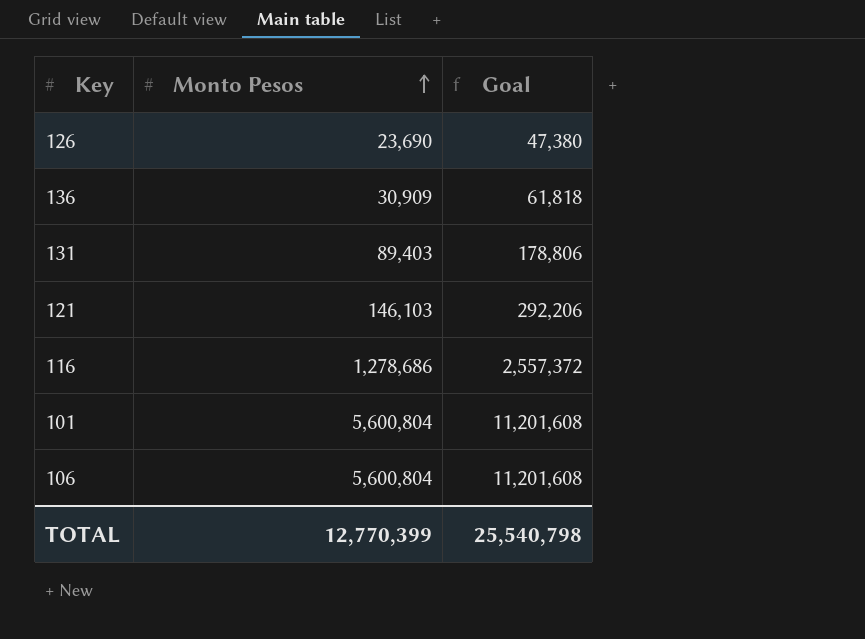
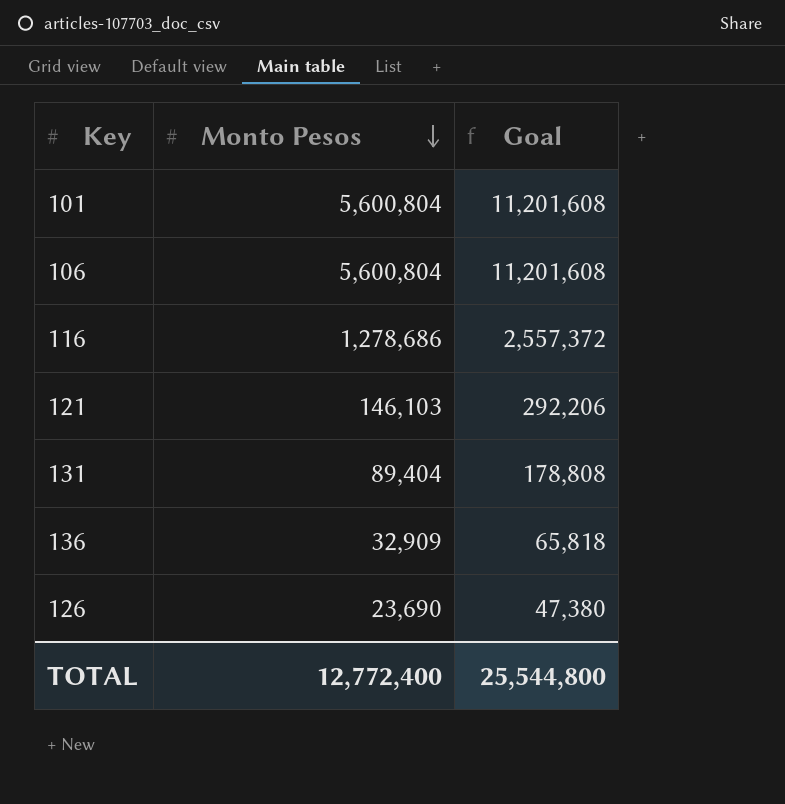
row order: Monto Pesos ascending -> Monto Pesos descending
131 | Monto Pesos: 89,403 -> 89,404
131 | Goal: 178,806 -> 178,808
136 | Monto Pesos: 30,909 -> 32,909
136 | Goal: 61,818 -> 65,818
TOTAL | Monto Pesos: 12,770,399 -> 12,772,400
TOTAL | Goal: 25,540,798 -> 25,544,800

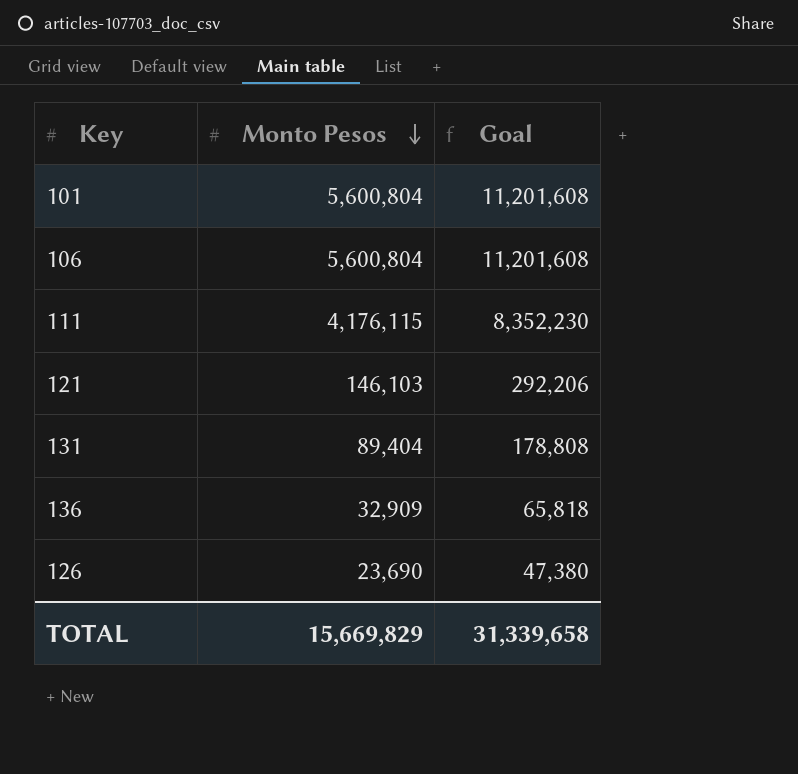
row 116: 1,278,686 | 2,557,372 -> none
row 111: none -> 4,176,115 | 8,352,230
TOTAL | Monto Pesos: 12,772,400 -> 15,669,829
TOTAL | Goal: 25,544,800 -> 31,339,658

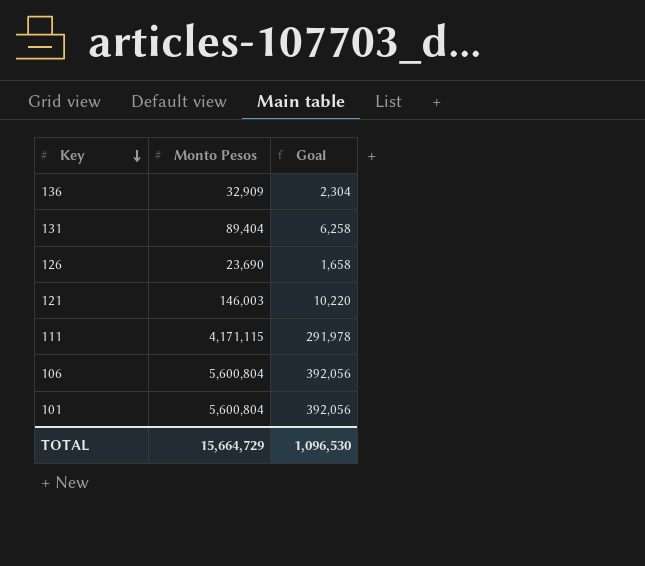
row order: Monto Pesos descending -> Key descending
column Goal | formula: [Monto Pesos] * 2 -> [Monto Pesos] * 0.07
121 | Monto Pesos: 146,103 -> 146,003
111 | Monto Pesos: 4,176,115 -> 4,171,115
TOTAL | Monto Pesos: 15,669,829 -> 15,664,729
TOTAL | Goal: 31,339,658 -> 1,096,530

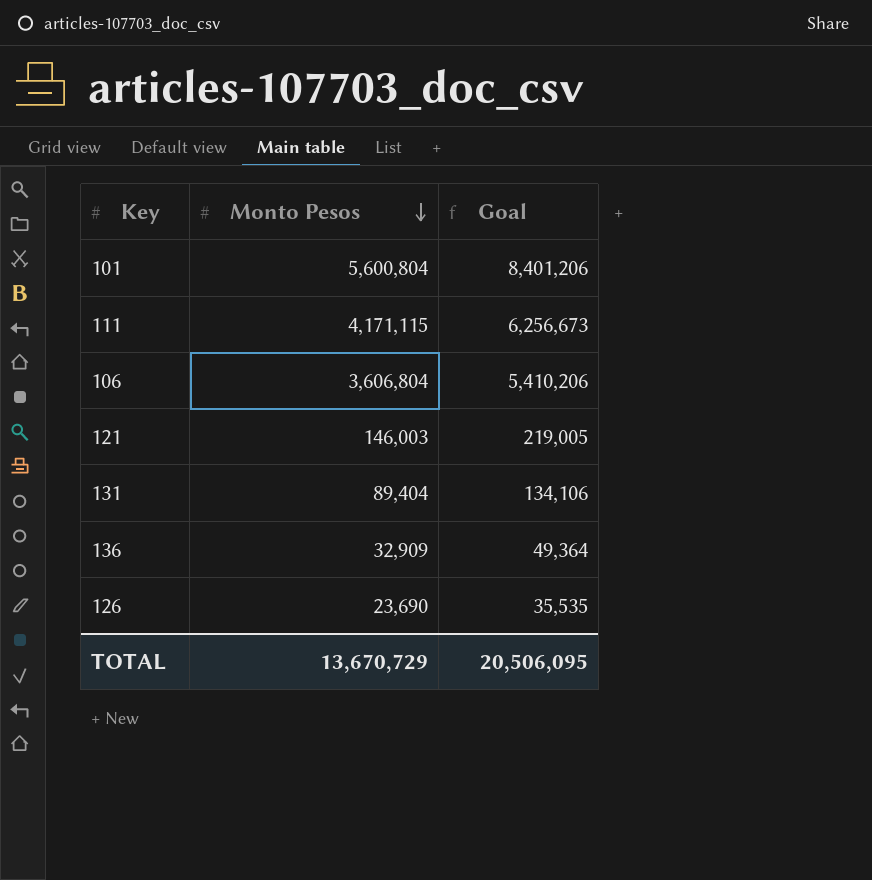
row order: Key descending -> Monto Pesos descending
column Goal | formula: [Monto Pesos] * 0.07 -> [Monto Pesos] * 1.5
106 | Monto Pesos: 5,600,804 -> 3,606,804
TOTAL | Monto Pesos: 15,664,729 -> 13,670,729
TOTAL | Goal: 1,096,530 -> 20,506,095

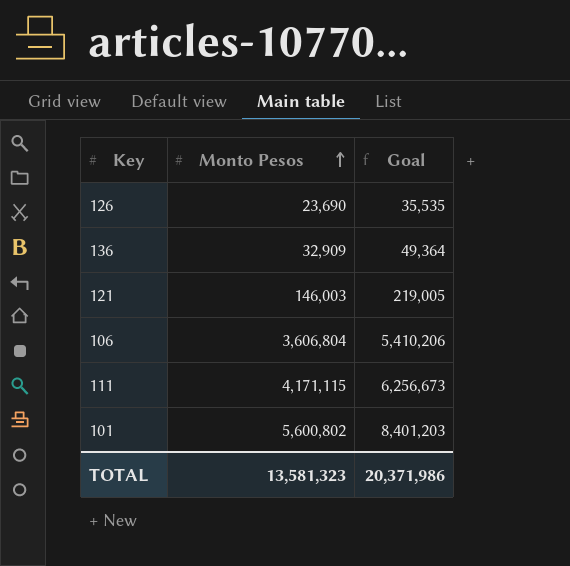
row order: Monto Pesos descending -> Monto Pesos ascending
row 131: 89,404 | 134,106 -> none
101 | Monto Pesos: 5,600,804 -> 5,600,802
101 | Goal: 8,401,206 -> 8,401,203
TOTAL | Monto Pesos: 13,670,729 -> 13,581,323
TOTAL | Goal: 20,506,095 -> 20,371,986

